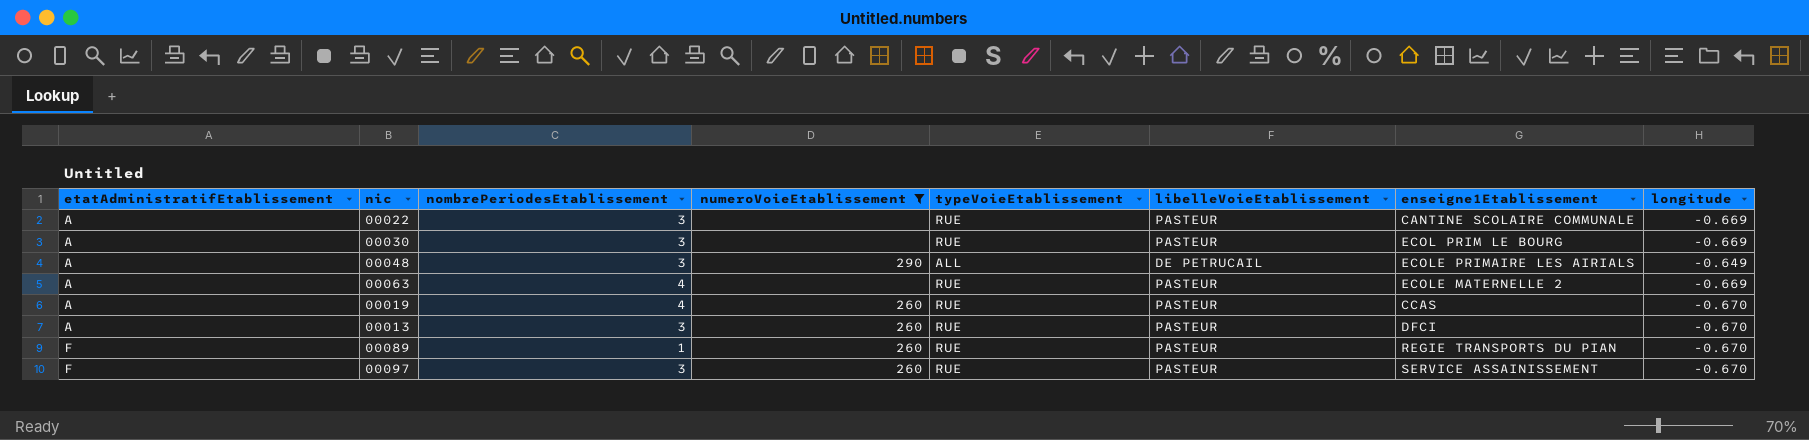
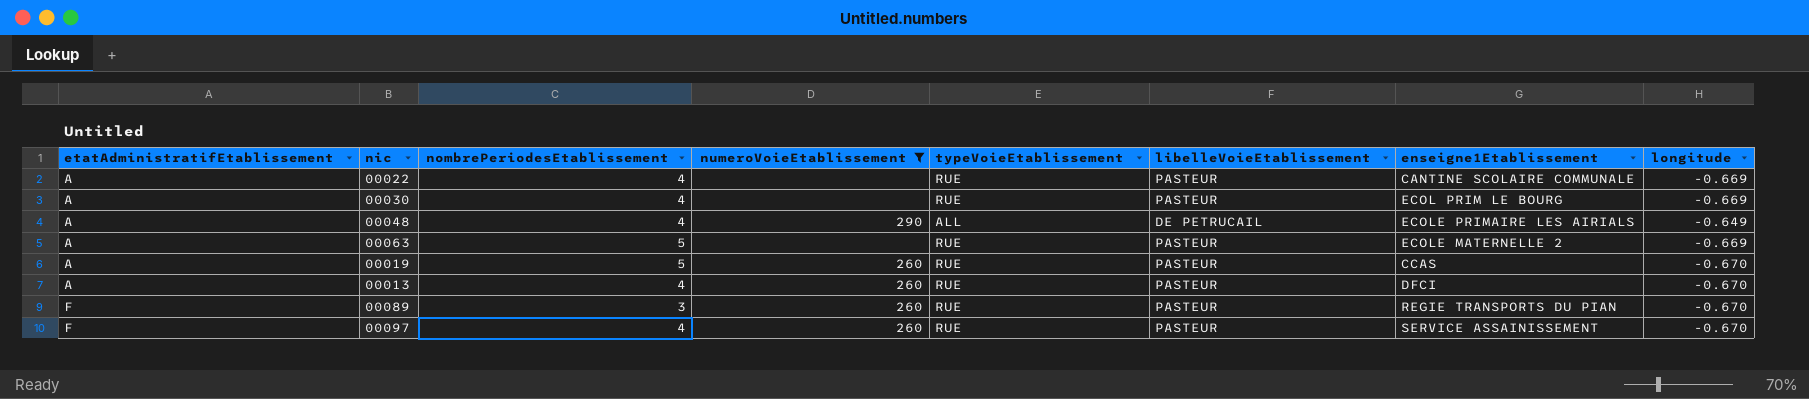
00022 | nombrePeriodesEtablissement: 3 -> 4
00030 | nombrePeriodesEtablissement: 3 -> 4
00048 | nombrePeriodesEtablissement: 3 -> 4
00063 | nombrePeriodesEtablissement: 4 -> 5
00019 | nombrePeriodesEtablissement: 4 -> 5
00013 | nombrePeriodesEtablissement: 3 -> 4
00089 | nombrePeriodesEtablissement: 1 -> 3
00097 | nombrePeriodesEtablissement: 3 -> 4

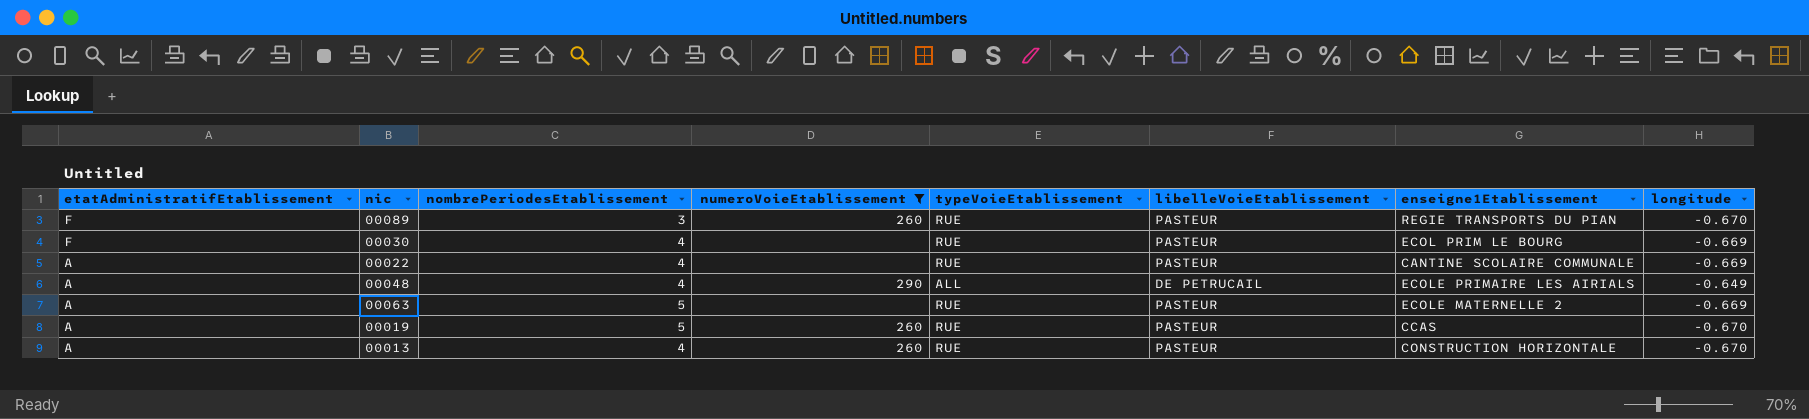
row order: etatAdministratifEtablissement ascending -> etatAdministratifEtablissement descending
row 00097: F | 4 | 260 | RUE | PASTEUR | SERVICE ASSAINISSEMENT | -0.670 -> none
00030 | etatAdministratifEtablissement: A -> F
00013 | enseigne1Etablissement: DFCI -> CONSTRUCTION HORIZONTALE

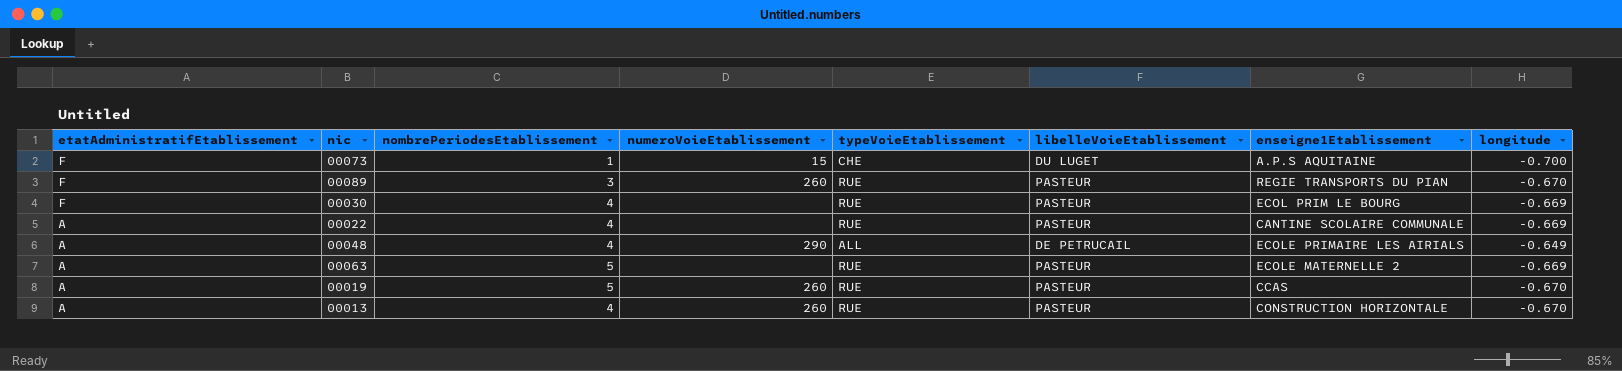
filter: numeroVoieEtablissement != 15 -> none

